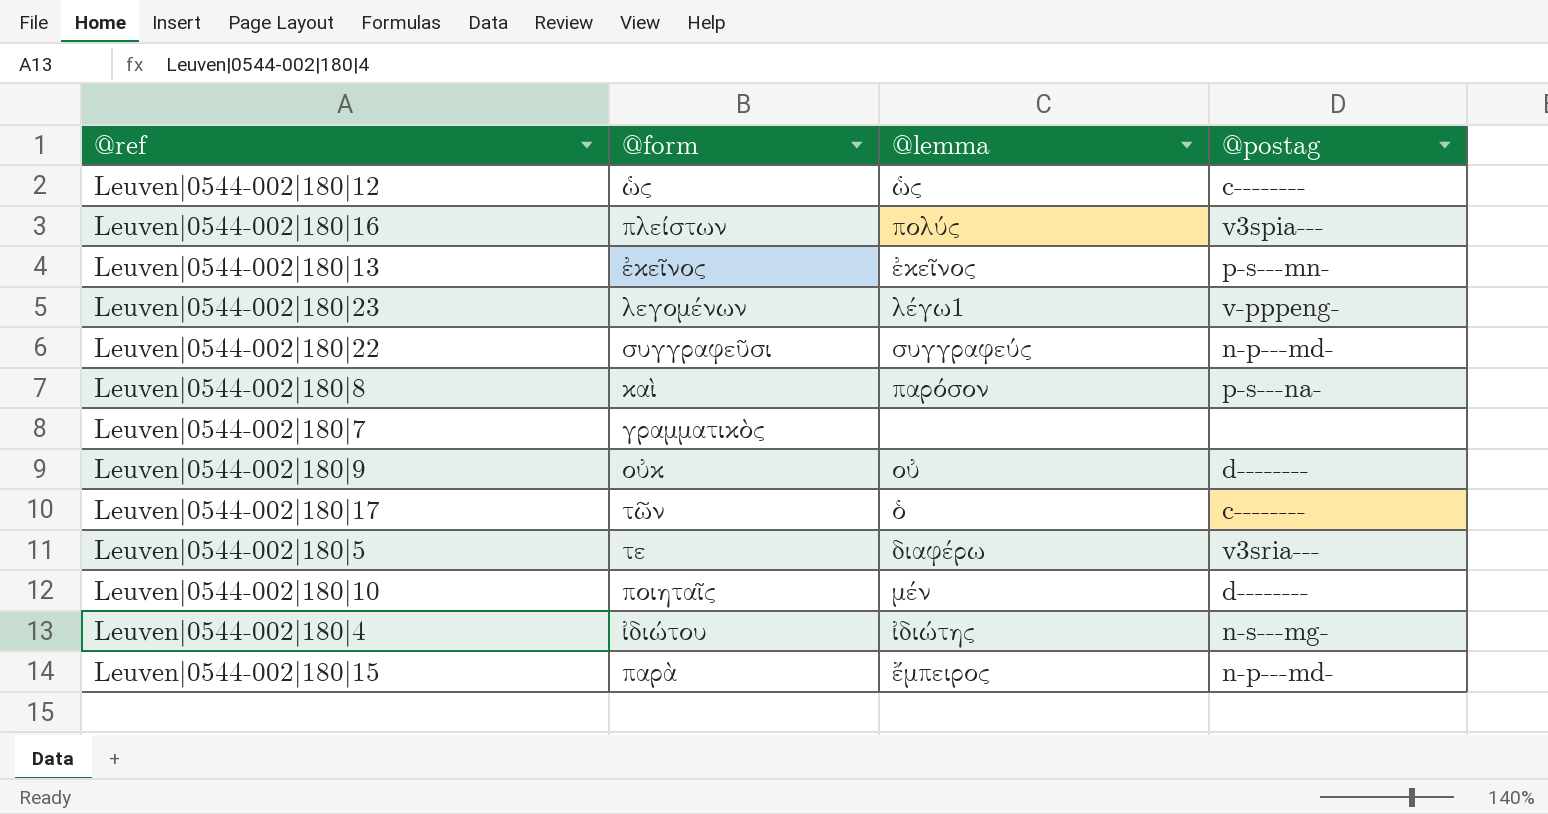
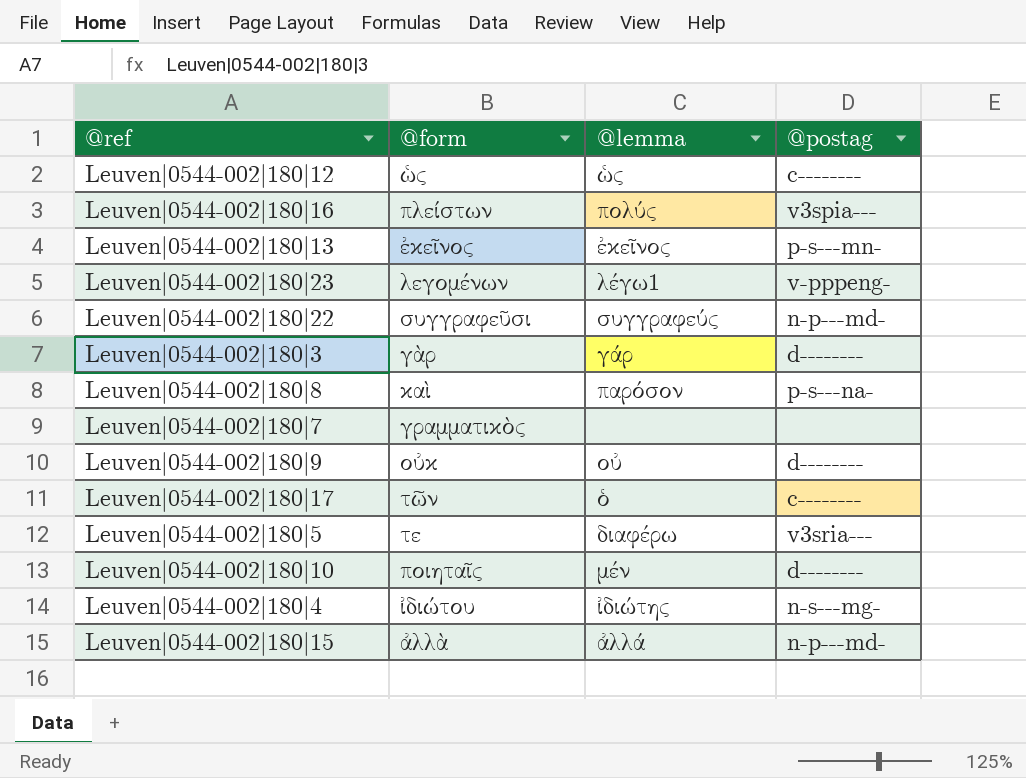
row Leuven|0544-002|180|3: none -> γὰρ | γάρ | d--------
Leuven|0544-002|180|15 | @form: παρὰ -> ἀλλὰ
Leuven|0544-002|180|15 | @lemma: ἔμπειρος -> ἀλλά

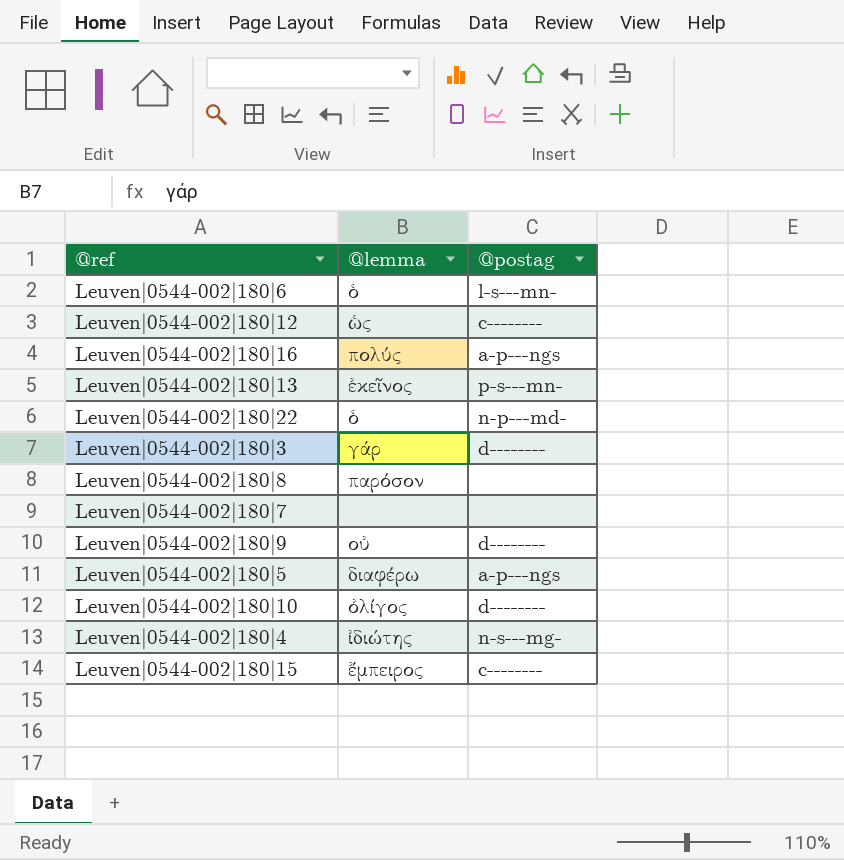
column @form | position: 2 -> none
row Leuven|0544-002|180|23: λεγομένων | λέγω1 | v-pppeng- -> none
row Leuven|0544-002|180|17: τῶν | ὁ | c-------- -> none
row Leuven|0544-002|180|6: none -> ὁ | l-s---mn-
Leuven|0544-002|180|16 | @postag: v3spia--- -> a-p---ngs
Leuven|0544-002|180|22 | @lemma: συγγραφεύς -> ὁ
Leuven|0544-002|180|8 | @postag: p-s---na- -> none
Leuven|0544-002|180|5 | @postag: v3sria--- -> a-p---ngs
Leuven|0544-002|180|10 | @lemma: μέν -> ὀλίγος
Leuven|0544-002|180|15 | @lemma: ἀλλά -> ἔμπειρος
Leuven|0544-002|180|15 | @postag: n-p---md- -> c--------

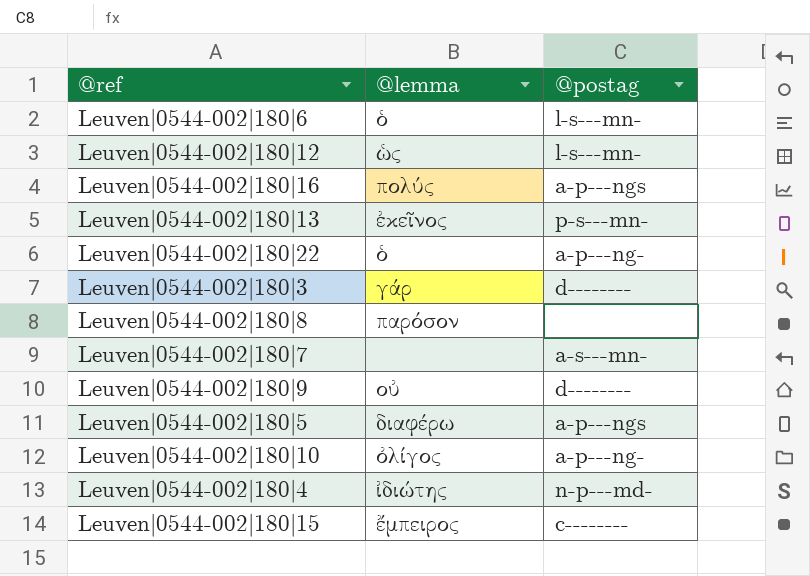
Leuven|0544-002|180|12 | @postag: c-------- -> l-s---mn-
Leuven|0544-002|180|22 | @postag: n-p---md- -> a-p---ng-
Leuven|0544-002|180|7 | @postag: none -> a-s---mn-
Leuven|0544-002|180|10 | @postag: d-------- -> a-p---ng-
Leuven|0544-002|180|4 | @postag: n-s---mg- -> n-p---md-

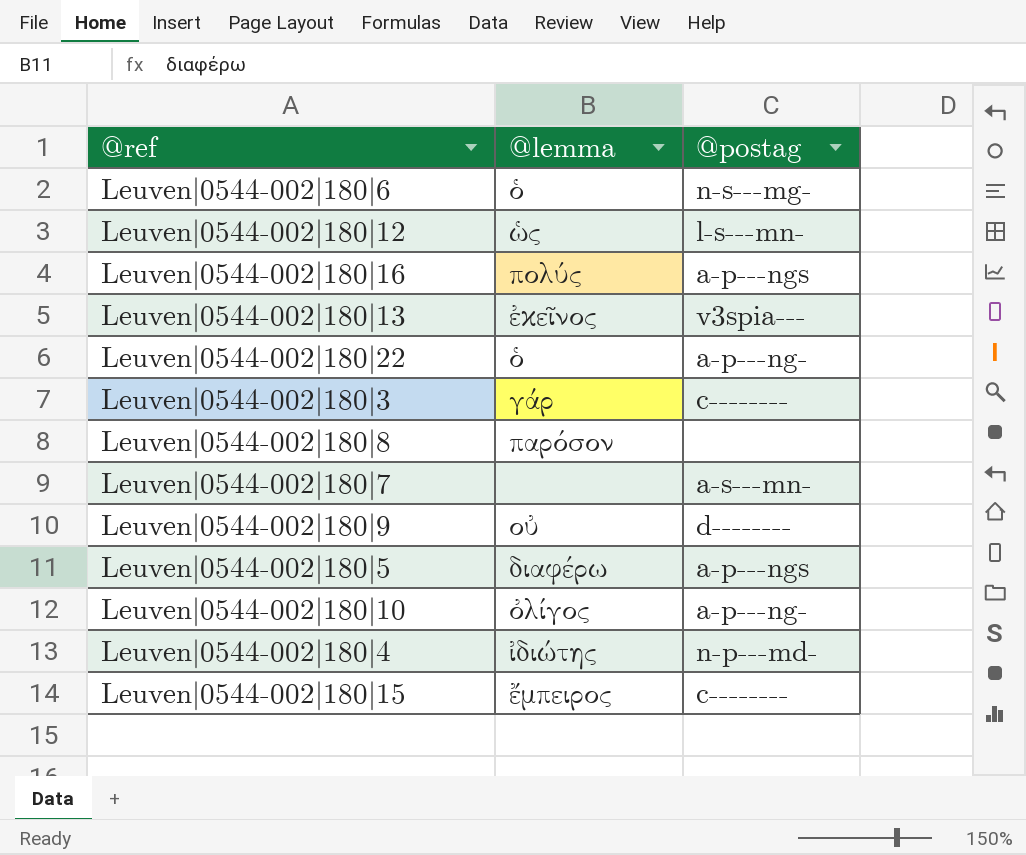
Leuven|0544-002|180|6 | @postag: l-s---mn- -> n-s---mg-
Leuven|0544-002|180|13 | @postag: p-s---mn- -> v3spia---
Leuven|0544-002|180|3 | @postag: d-------- -> c--------

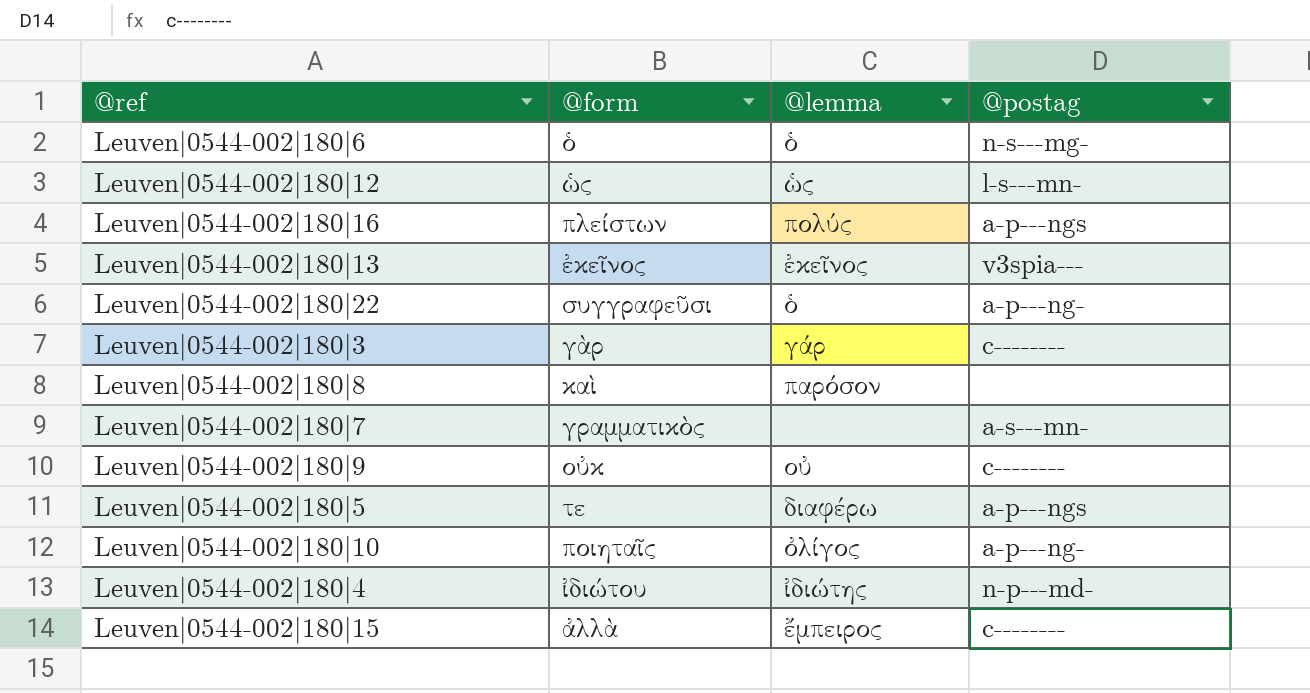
column @form | position: none -> 2
Leuven|0544-002|180|9 | @postag: d-------- -> c--------

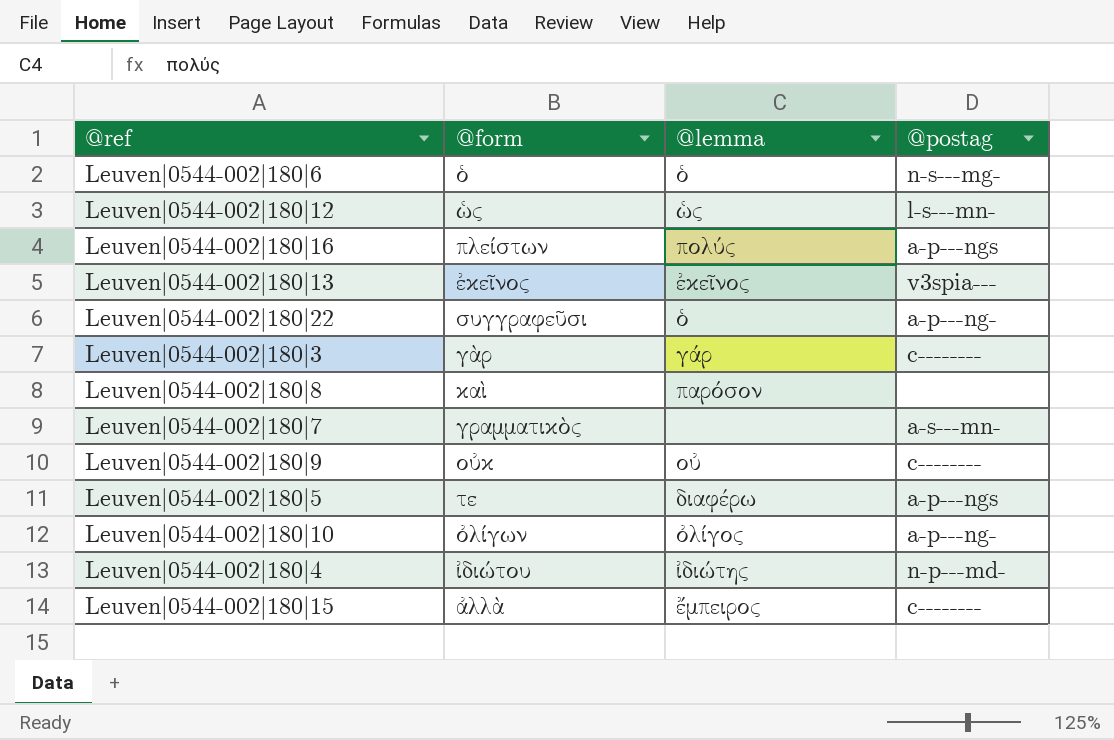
Leuven|0544-002|180|10 | @form: ποιηταῖς -> ὀλίγων

